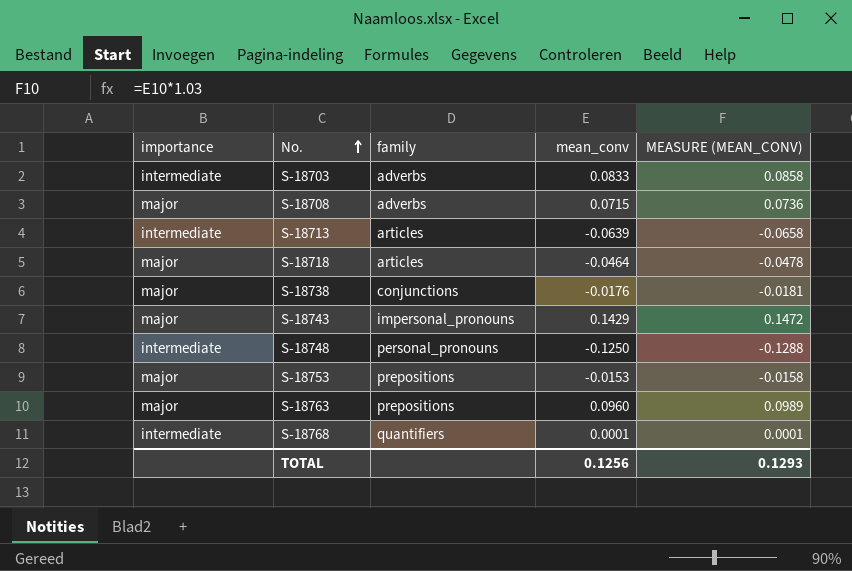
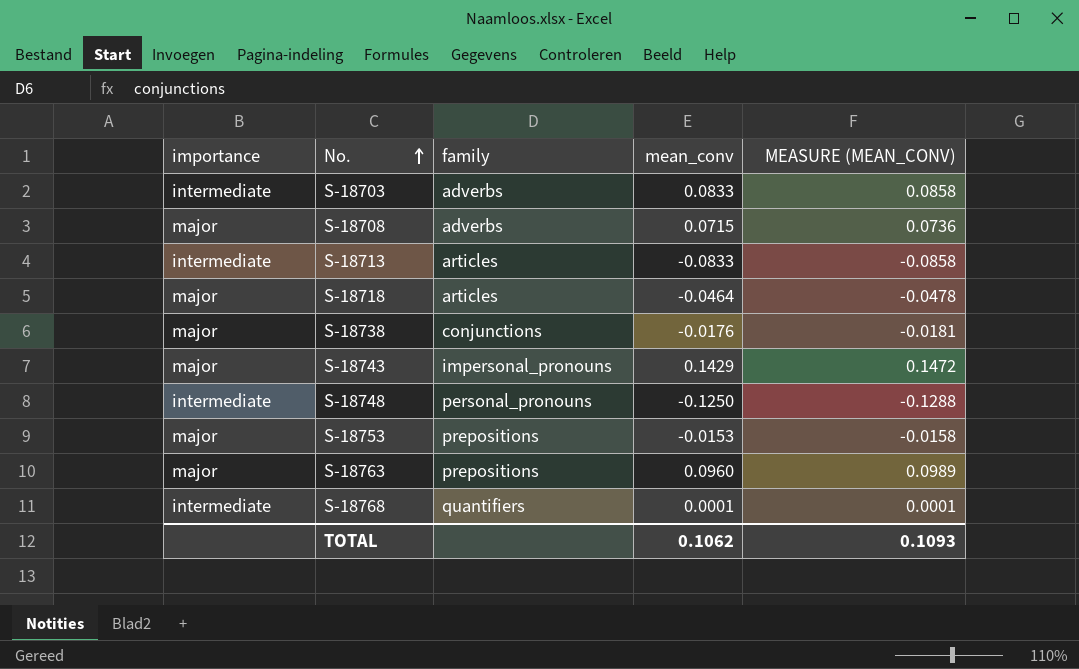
S-18713 | mean_conv: -0.0639 -> -0.0833
S-18713 | MEASURE (MEAN_CONV): -0.0658 -> -0.0858
TOTAL | mean_conv: 0.1256 -> 0.1062
TOTAL | MEASURE (MEAN_CONV): 0.1293 -> 0.1093

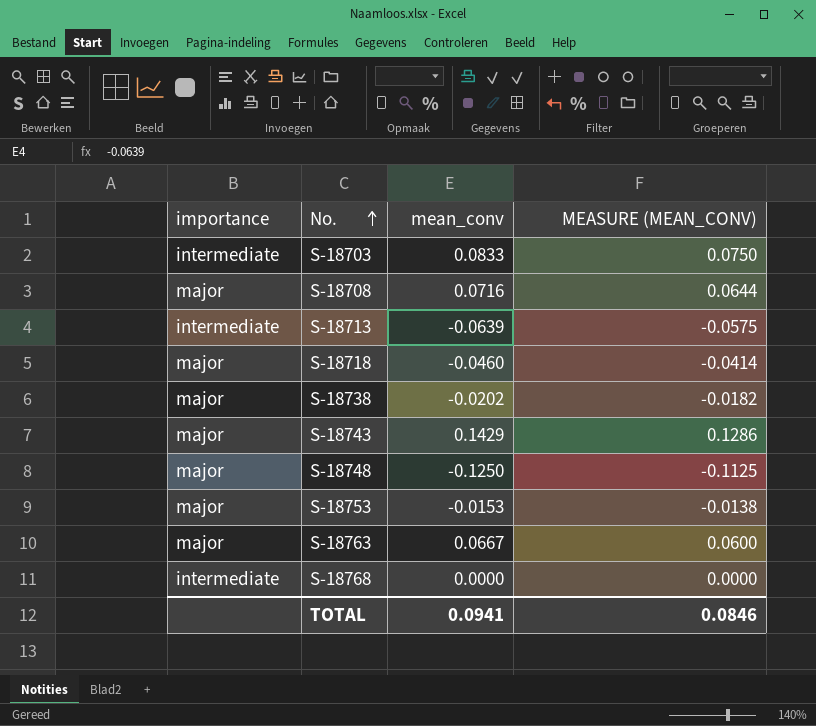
column family | position: 3 -> none
column MEASURE (MEAN_CONV) | formula: [mean_conv] * 1.03 -> [mean_conv] * 0.9
S-18708 | mean_conv: 0.0715 -> 0.0716
S-18713 | mean_conv: -0.0833 -> -0.0639
S-18718 | mean_conv: -0.0464 -> -0.0460
S-18738 | mean_conv: -0.0176 -> -0.0202
S-18748 | importance: intermediate -> major
S-18763 | mean_conv: 0.0960 -> 0.0667
S-18768 | mean_conv: 0.0001 -> 0.0000
TOTAL | mean_conv: 0.1062 -> 0.0941
TOTAL | MEASURE (MEAN_CONV): 0.1093 -> 0.0846

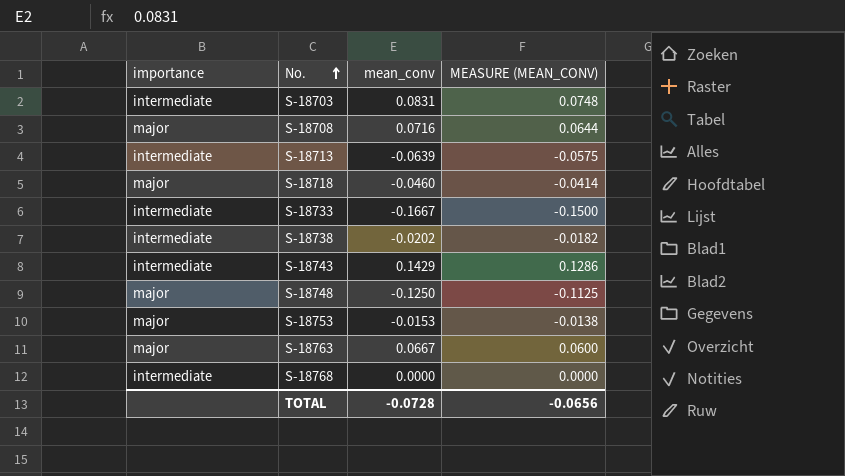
S-18703 | mean_conv: 0.0833 -> 0.0831
S-18703 | MEASURE (MEAN_CONV): 0.0750 -> 0.0748
row S-18733: none -> intermediate | -0.1667 | -0.1500
S-18738 | importance: major -> intermediate
S-18743 | importance: major -> intermediate
TOTAL | mean_conv: 0.0941 -> -0.0728
TOTAL | MEASURE (MEAN_CONV): 0.0846 -> -0.0656

